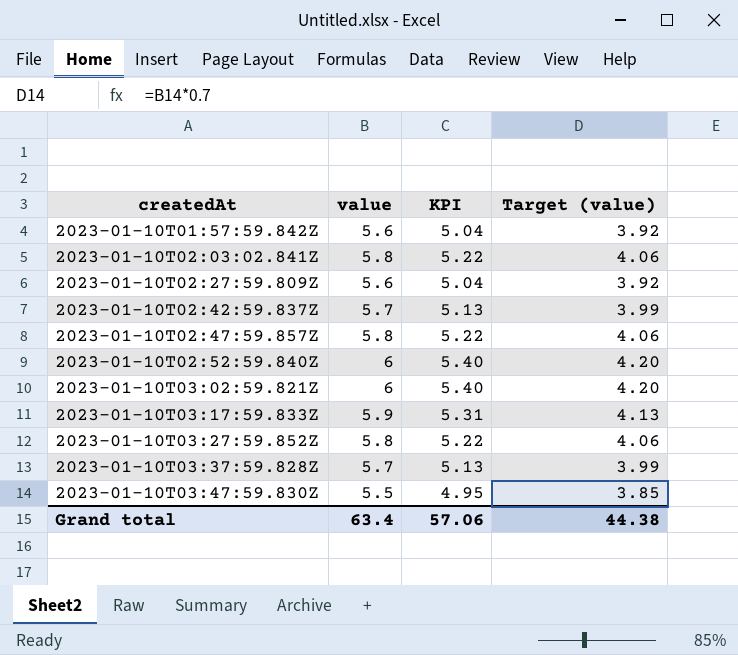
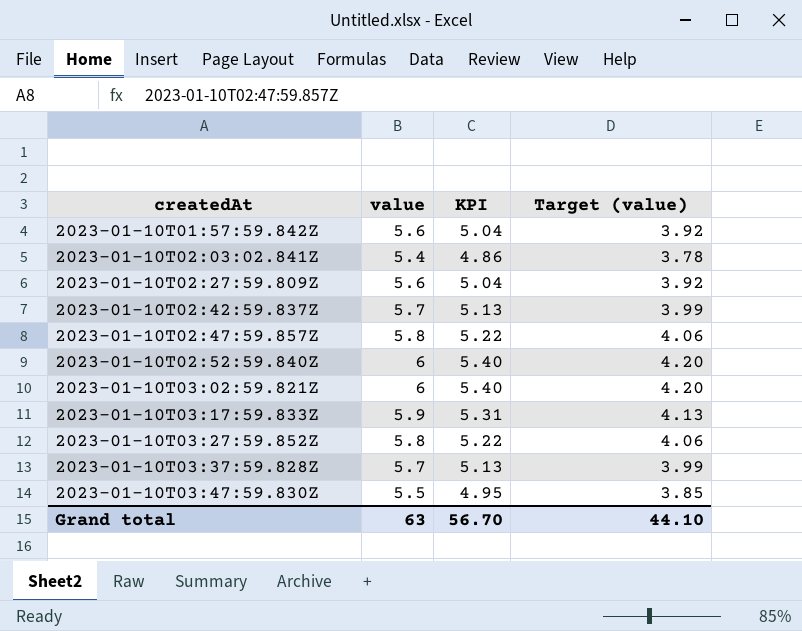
2023-01-10T02:03:02.841Z | value: 5.8 -> 5.4
2023-01-10T02:03:02.841Z | KPI: 5.22 -> 4.86
2023-01-10T02:03:02.841Z | Target (value): 4.06 -> 3.78
Grand total | value: 63.4 -> 63
Grand total | KPI: 57.06 -> 56.70
Grand total | Target (value): 44.38 -> 44.10

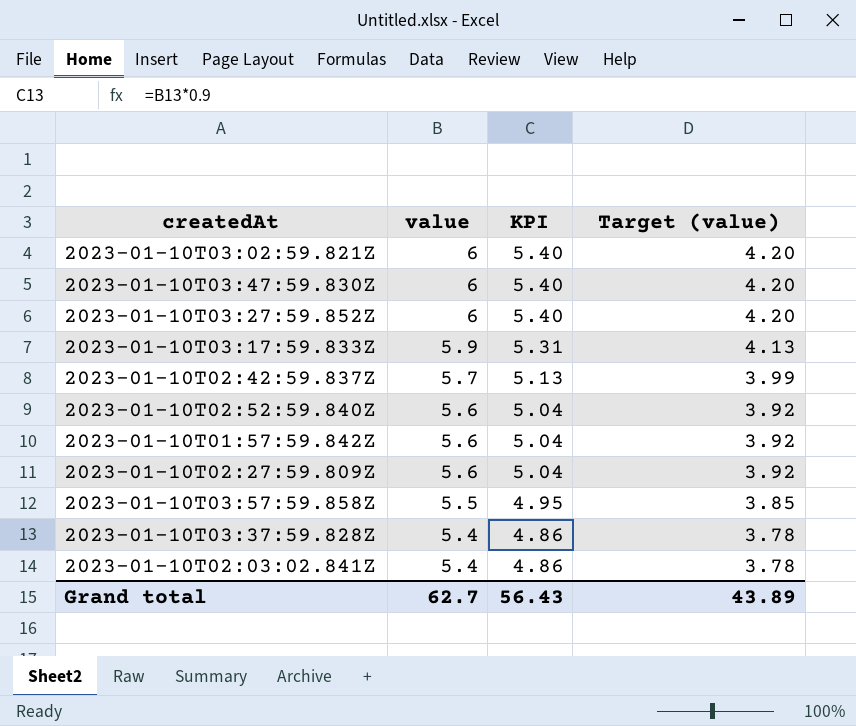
row order: createdAt ascending -> value descending
row 2023-01-10T02:47:59.857Z: 5.8 | 5.22 | 4.06 -> none
2023-01-10T03:47:59.830Z | value: 5.5 -> 6
2023-01-10T03:47:59.830Z | KPI: 4.95 -> 5.40
2023-01-10T03:47:59.830Z | Target (value): 3.85 -> 4.20
2023-01-10T03:27:59.852Z | value: 5.8 -> 6
2023-01-10T03:27:59.852Z | KPI: 5.22 -> 5.40
2023-01-10T03:27:59.852Z | Target (value): 4.06 -> 4.20
2023-01-10T02:52:59.840Z | value: 6 -> 5.6
2023-01-10T02:52:59.840Z | KPI: 5.40 -> 5.04
2023-01-10T02:52:59.840Z | Target (value): 4.20 -> 3.92
row 2023-01-10T03:57:59.858Z: none -> 5.5 | 4.95 | 3.85
2023-01-10T03:37:59.828Z | value: 5.7 -> 5.4
2023-01-10T03:37:59.828Z | KPI: 5.13 -> 4.86
2023-01-10T03:37:59.828Z | Target (value): 3.99 -> 3.78
Grand total | value: 63 -> 62.7
Grand total | KPI: 56.70 -> 56.43
Grand total | Target (value): 44.10 -> 43.89

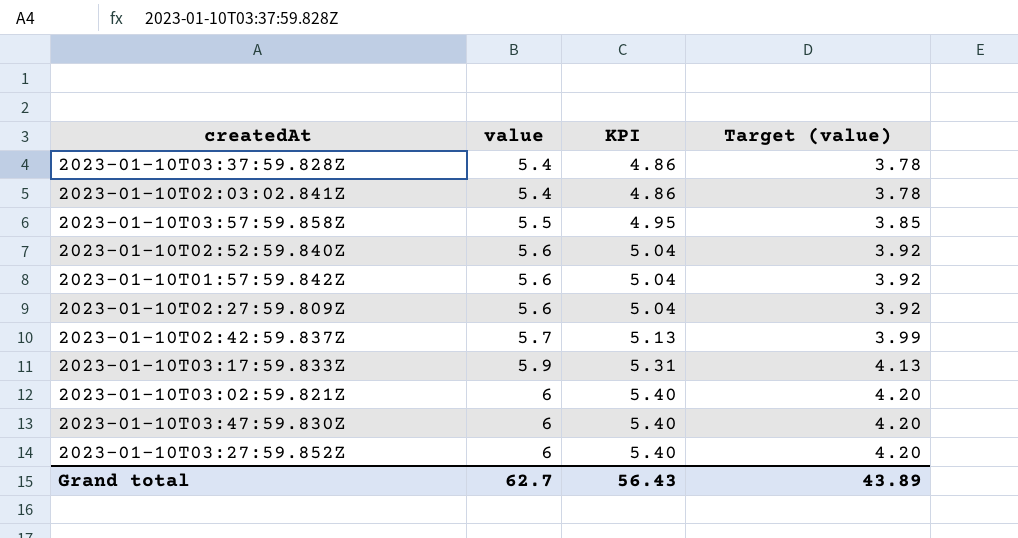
row order: value descending -> value ascending

